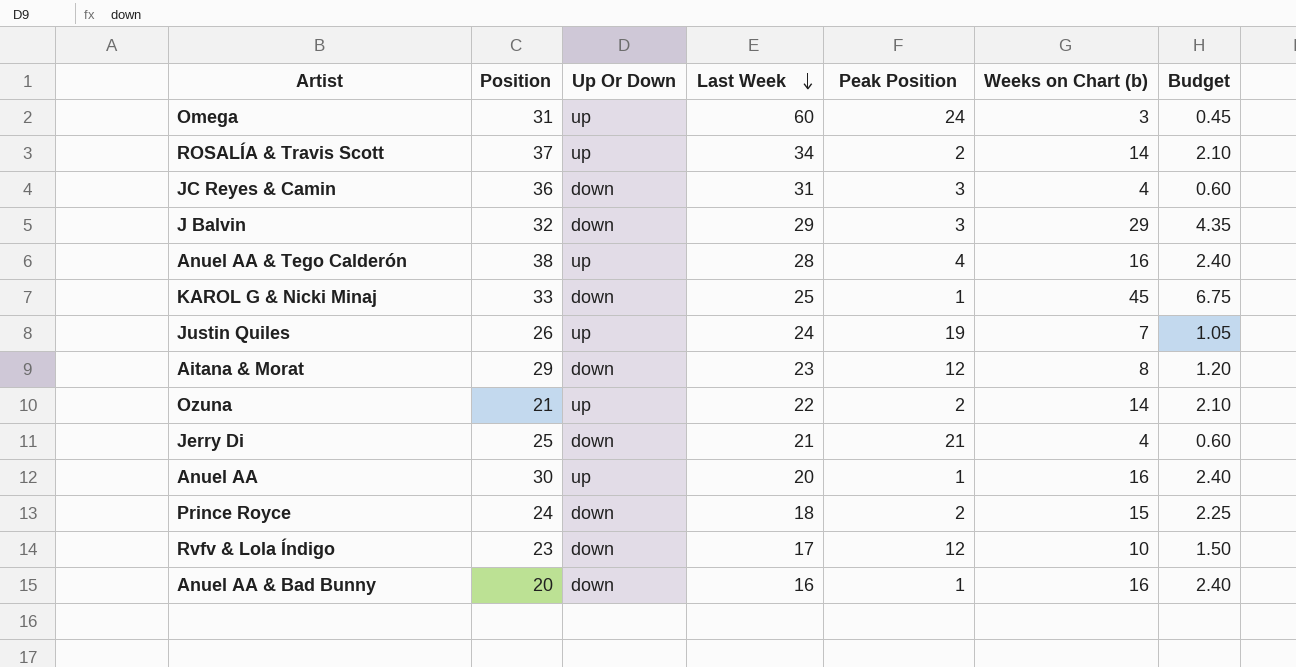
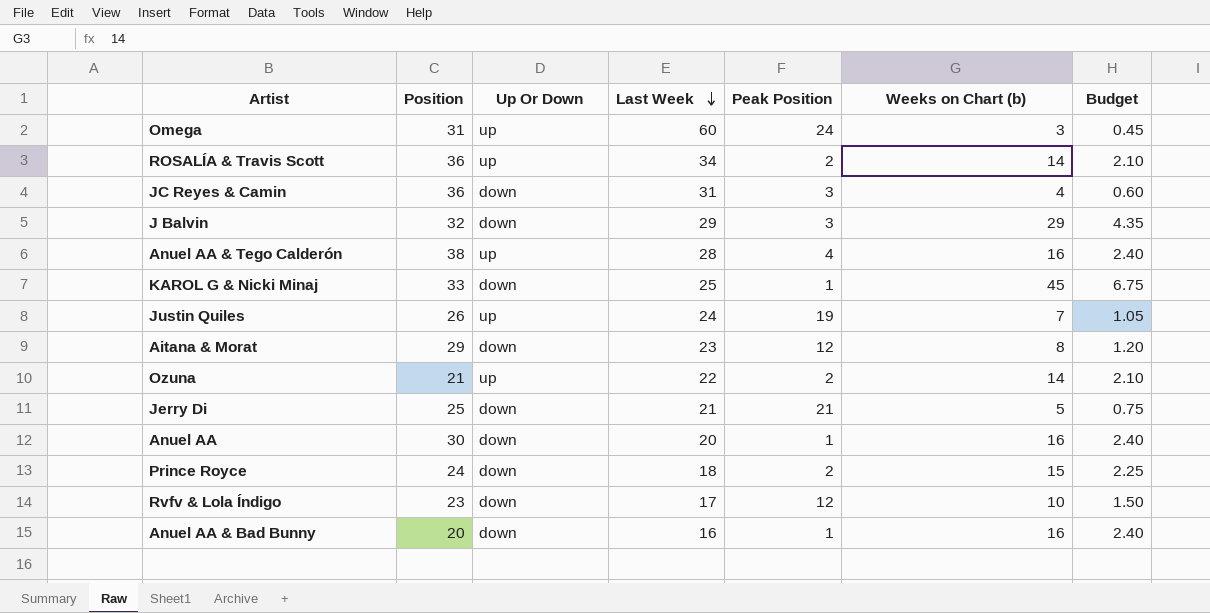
ROSALÍA & Travis Scott | Position: 37 -> 36
Jerry Di | Weeks on Chart (b): 4 -> 5
Jerry Di | Budget: 0.60 -> 0.75
Anuel AA | Up Or Down: up -> down

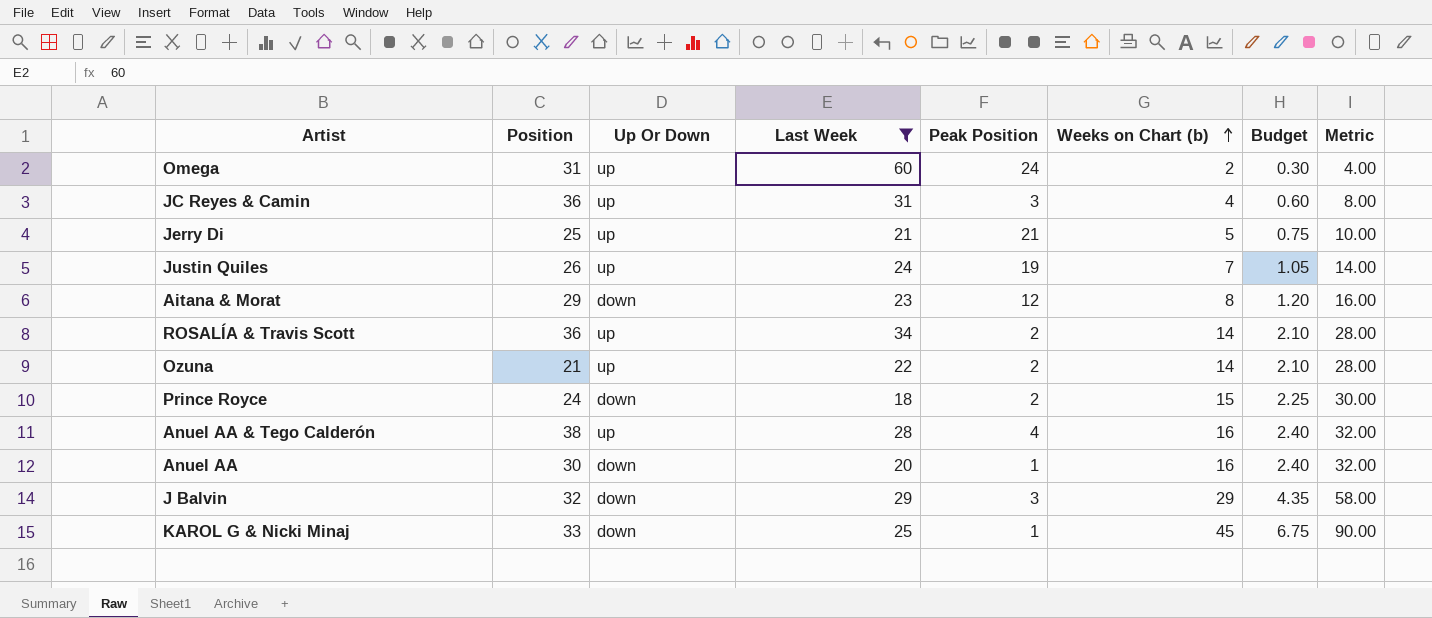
filter: none -> Last Week >= 18
row order: Last Week descending -> Weeks on Chart (b) ascending
column Metric | formula: none -> [Weeks on Chart (b)] * 2
Omega | Weeks on Chart (b): 3 -> 2
Omega | Budget: 0.45 -> 0.30
JC Reyes & Camin | Up Or Down: down -> up
Jerry Di | Up Or Down: down -> up

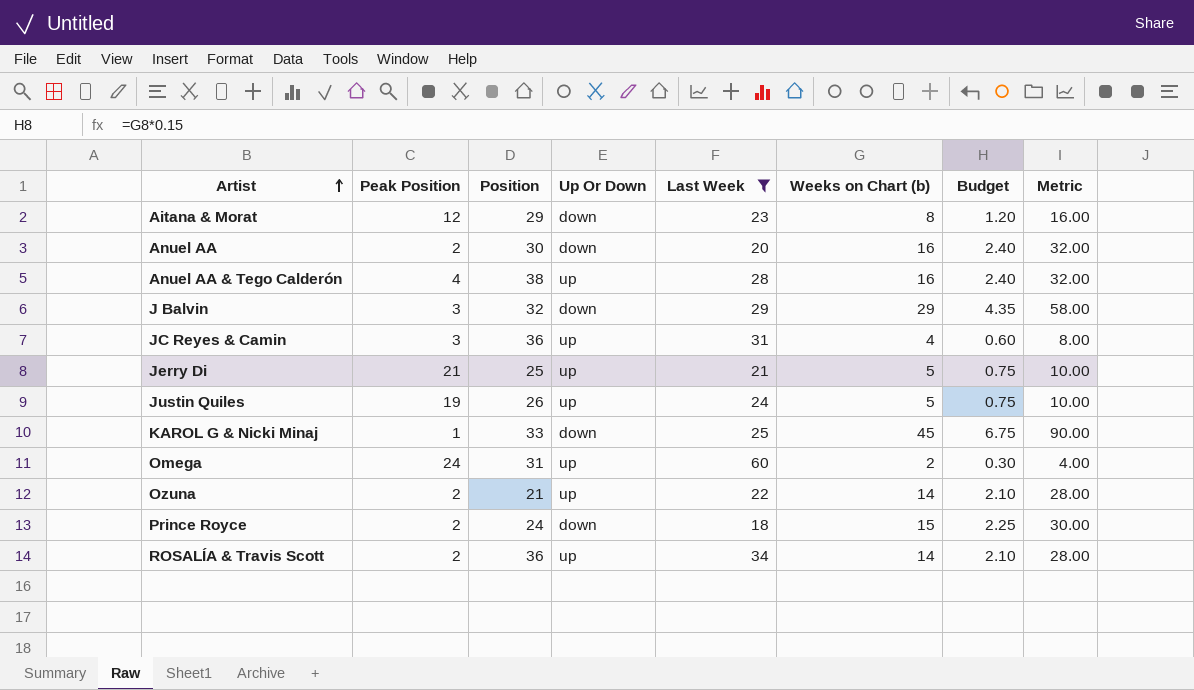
row order: Weeks on Chart (b) ascending -> Artist ascending
column Peak Position | position: 5 -> 2
Anuel AA | Peak Position: 1 -> 2
Justin Quiles | Weeks on Chart (b): 7 -> 5
Justin Quiles | Budget: 1.05 -> 0.75
Justin Quiles | Metric: 14.00 -> 10.00

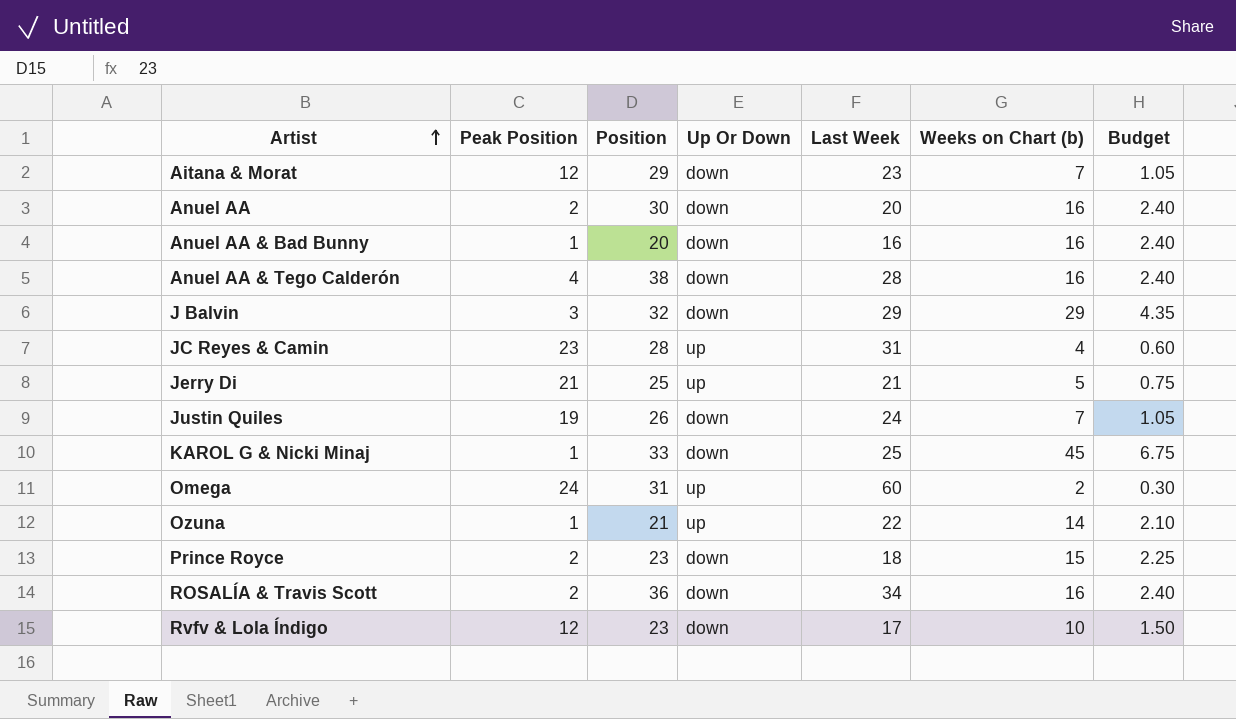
filter: Last Week >= 18 -> none
column Metric | formula: [Weeks on Chart (b)] * 2 -> none
Aitana & Morat | Weeks on Chart (b): 8 -> 7
Aitana & Morat | Budget: 1.20 -> 1.05
Anuel AA & Tego Calderón | Up Or Down: up -> down
JC Reyes & Camin | Peak Position: 3 -> 23
JC Reyes & Camin | Position: 36 -> 28
Justin Quiles | Up Or Down: up -> down
Justin Quiles | Weeks on Chart (b): 5 -> 7
Justin Quiles | Budget: 0.75 -> 1.05
Ozuna | Peak Position: 2 -> 1
Prince Royce | Position: 24 -> 23
ROSALÍA & Travis Scott | Up Or Down: up -> down
ROSALÍA & Travis Scott | Weeks on Chart (b): 14 -> 16
ROSALÍA & Travis Scott | Budget: 2.10 -> 2.40

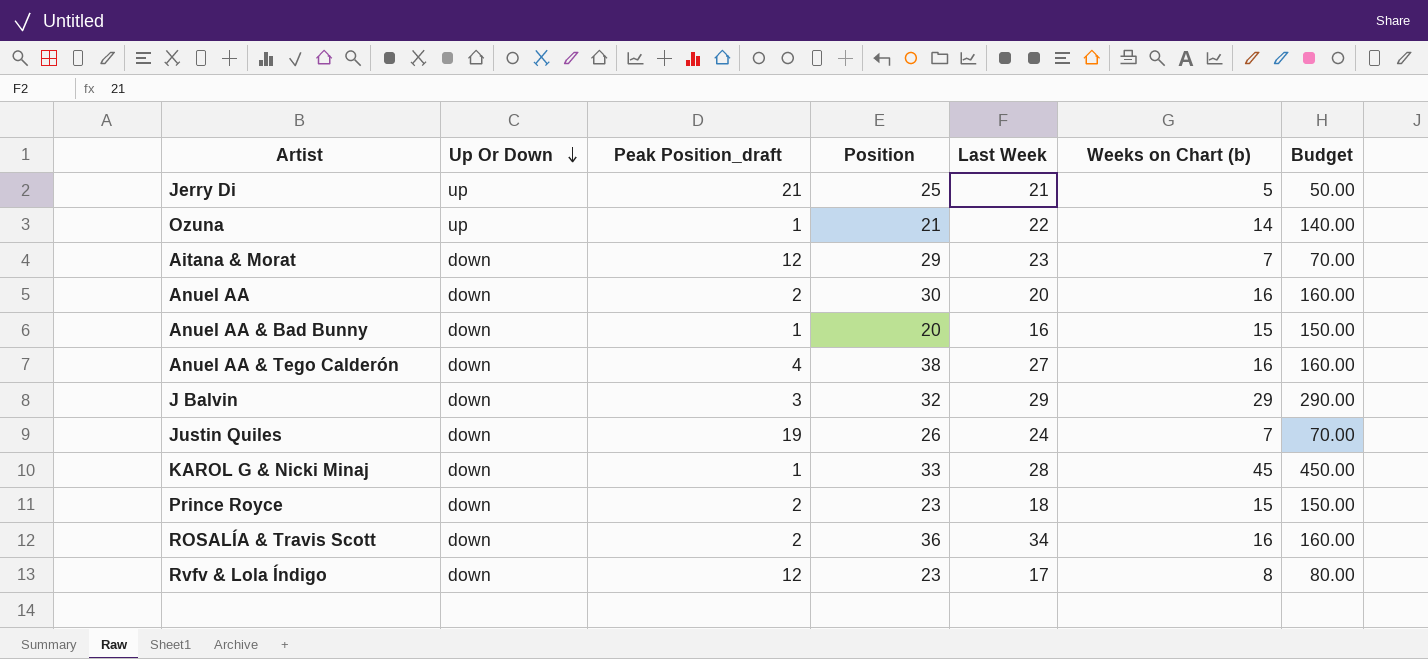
row order: Artist ascending -> Up Or Down descending
column Up Or Down | position: 4 -> 2
column name: Peak Position -> Peak Position_draft
column Budget | formula: [Weeks on Chart (b)] * 0.15 -> [Weeks on Chart (b)] * 10
row JC Reyes & Camin: 23 | 28 | up | 31 | 4 | 0.60 -> none
row Omega: 24 | 31 | up | 60 | 2 | 0.30 -> none
Anuel AA & Bad Bunny | Weeks on Chart (b): 16 -> 15
Anuel AA & Tego Calderón | Last Week: 28 -> 27
KAROL G & Nicki Minaj | Last Week: 25 -> 28
Rvfv & Lola Índigo | Weeks on Chart (b): 10 -> 8

